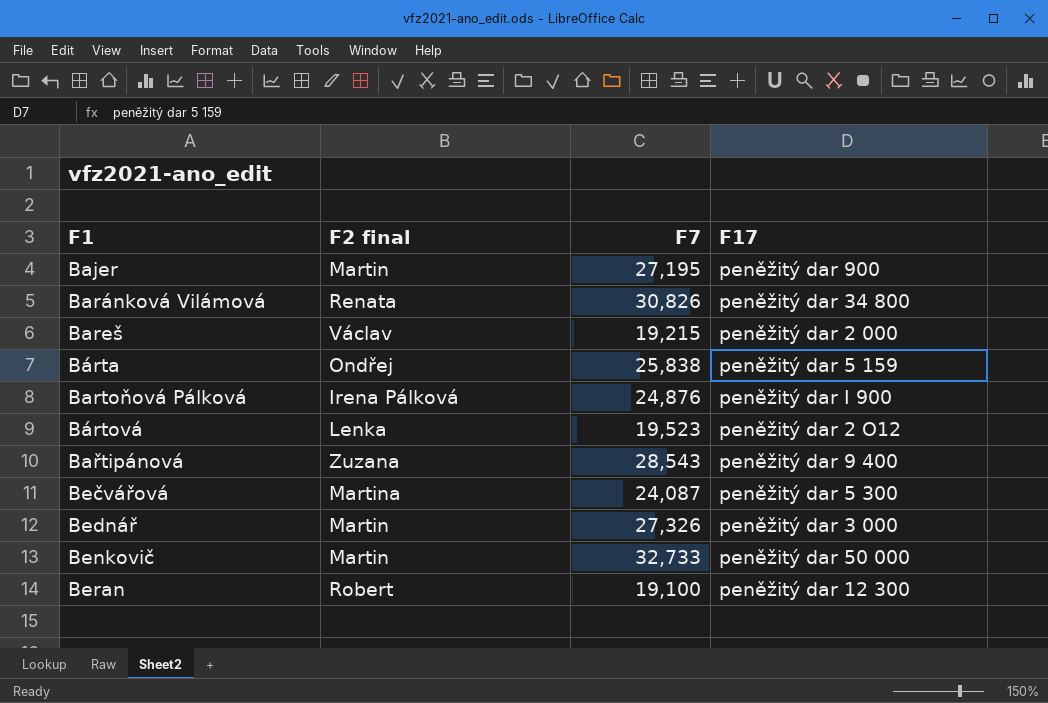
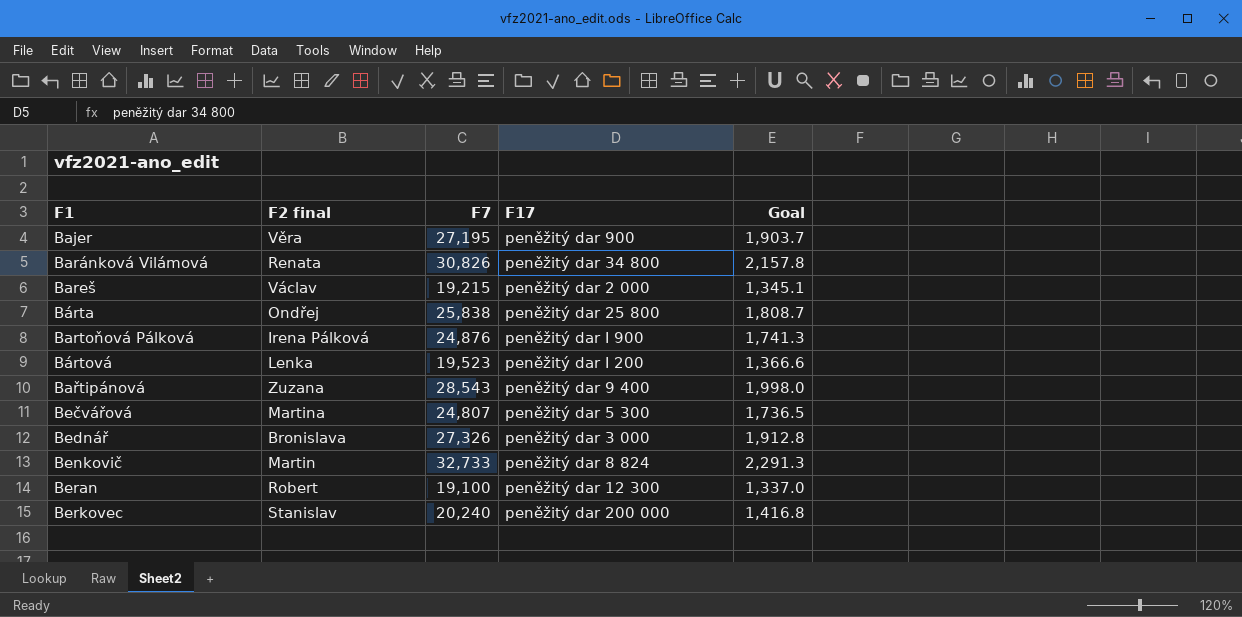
column Goal | formula: none -> [F7] * 0.07
Bajer | F2 final: Martin -> Věra
Bárta | F17: peněžitý dar 5 159 -> peněžitý dar 25 800
Bártová | F17: peněžitý dar 2 O12 -> peněžitý dar I 200
Bečvářová | F7: 24,087 -> 24,807
Bednář | F2 final: Martin -> Bronislava
Benkovič | F17: peněžitý dar 50 000 -> peněžitý dar 8 824
row Berkovec: none -> Stanislav | 20,240 | peněžitý dar 200 000 | 1,416.8

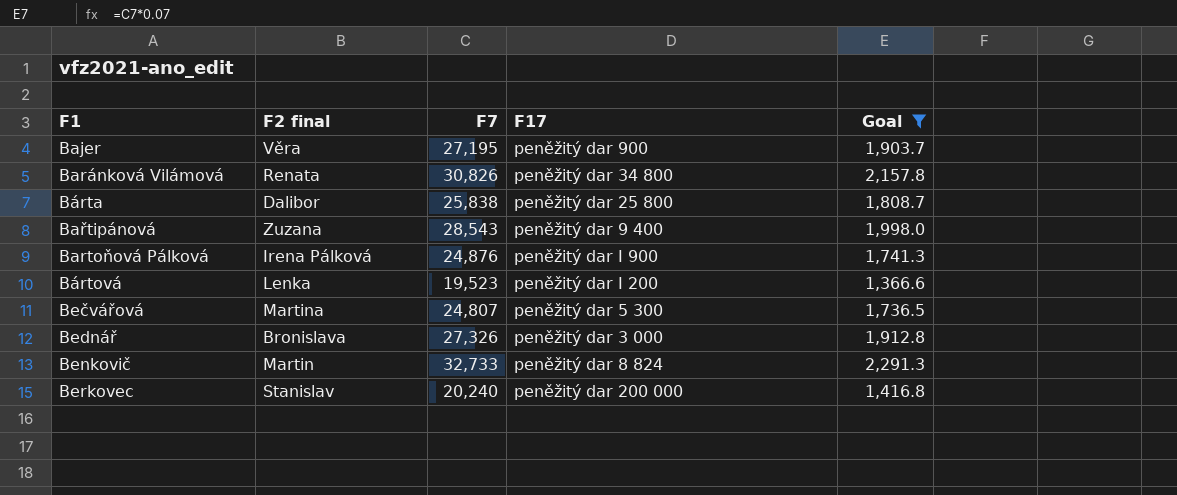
filter: none -> Goal >= 1,366.6
row order: none -> F1 ascending
Bárta | F2 final: Ondřej -> Dalibor

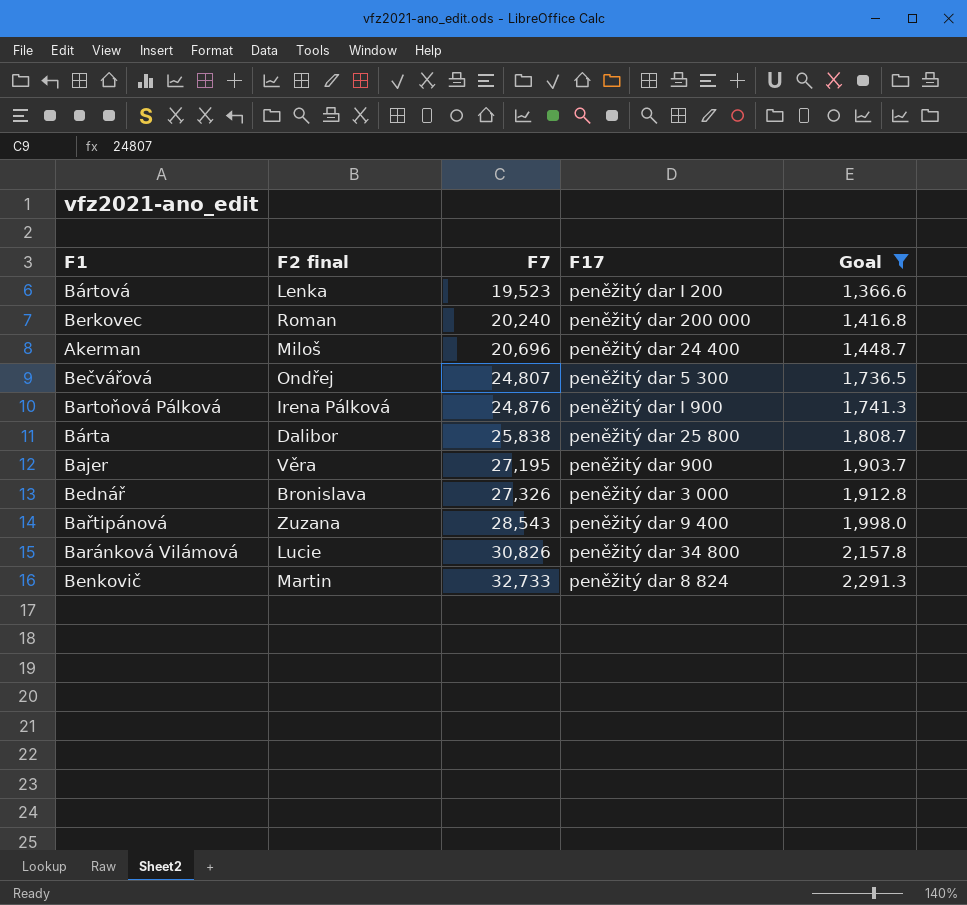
row order: F1 ascending -> F7 ascending
Berkovec | F2 final: Stanislav -> Roman
row Akerman: none -> Miloš | 20,696 | peněžitý dar 24 400 | 1,448.7
Bečvářová | F2 final: Martina -> Ondřej
Baránková Vilámová | F2 final: Renata -> Lucie

